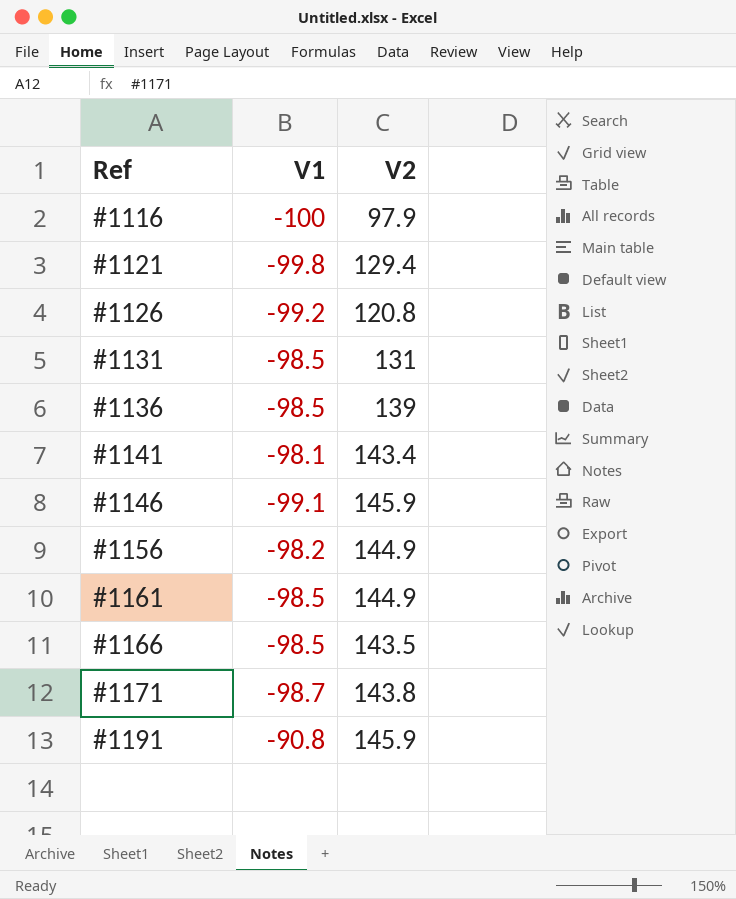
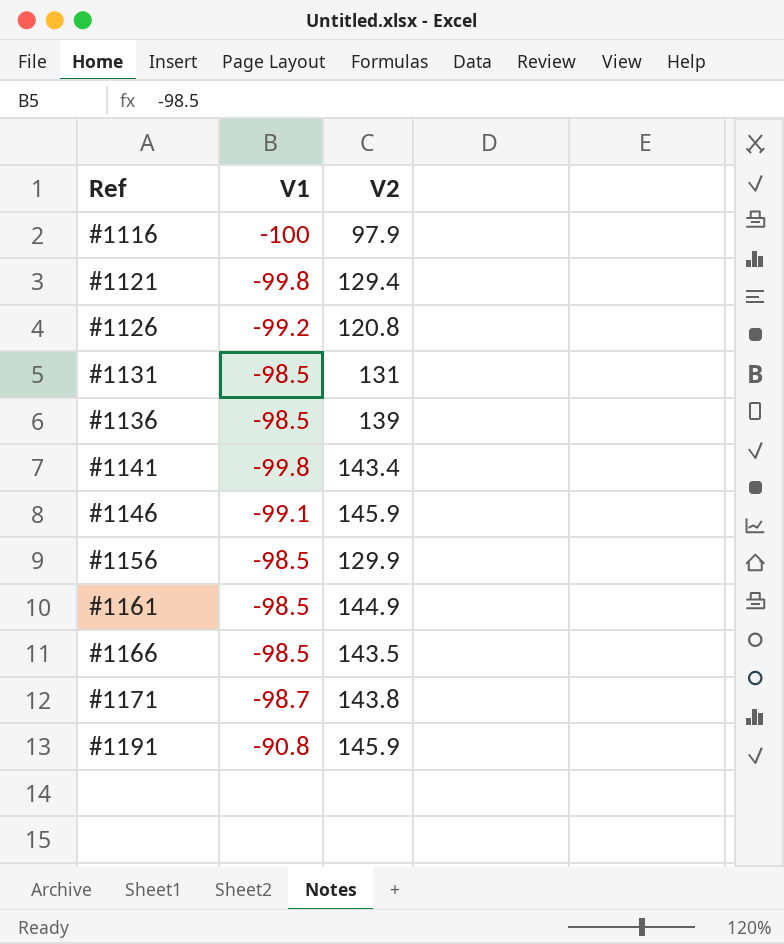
#1141 | V1: -98.1 -> -99.8
#1156 | V1: -98.2 -> -98.5
#1156 | V2: 144.9 -> 129.9

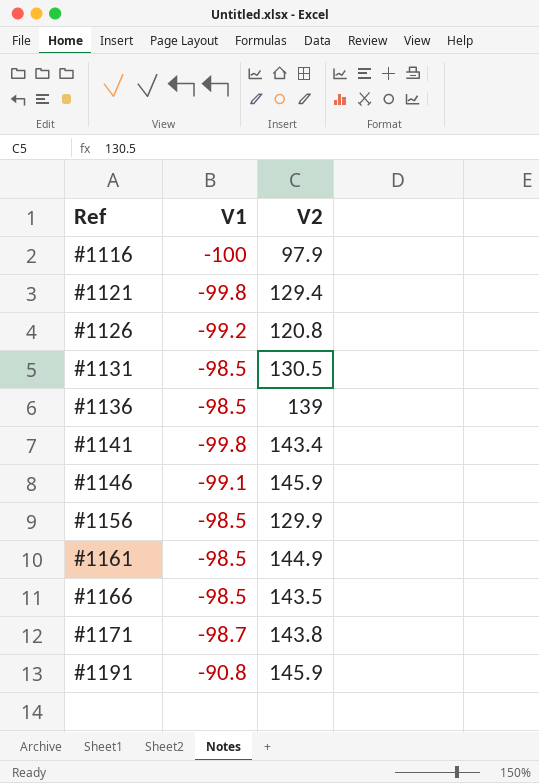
#1131 | V2: 131 -> 130.5

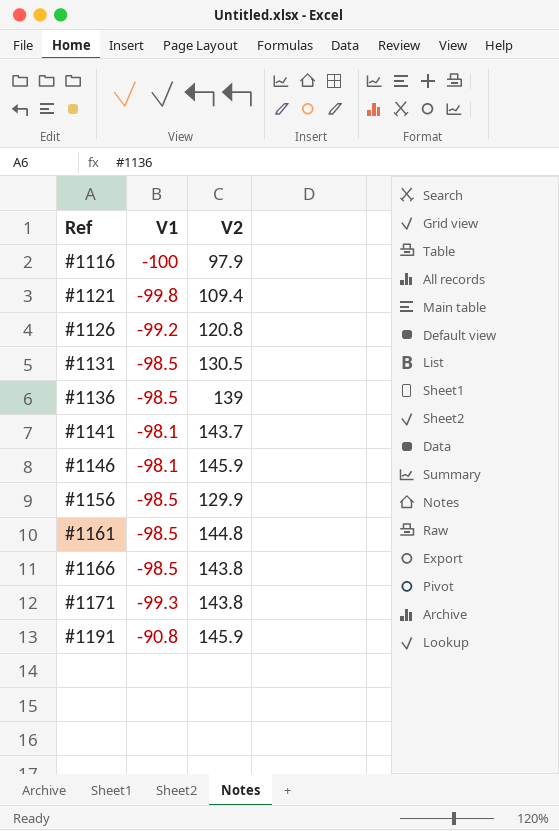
#1121 | V2: 129.4 -> 109.4
#1141 | V1: -99.8 -> -98.1
#1141 | V2: 143.4 -> 143.7
#1146 | V1: -99.1 -> -98.1
#1161 | V2: 144.9 -> 144.8
#1166 | V2: 143.5 -> 143.8
#1171 | V1: -98.7 -> -99.3

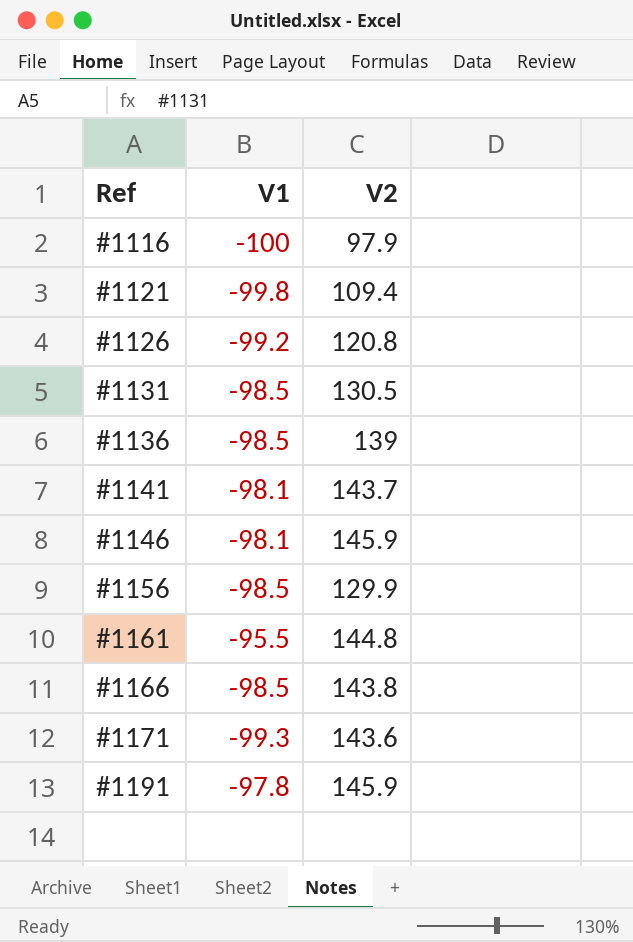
#1161 | V1: -98.5 -> -95.5
#1171 | V2: 143.8 -> 143.6
#1191 | V1: -90.8 -> -97.8

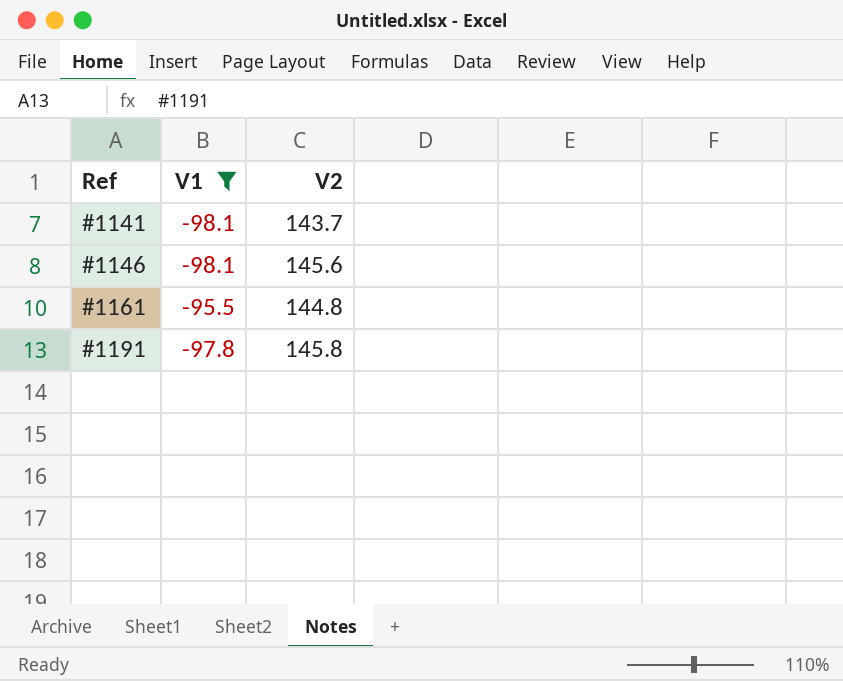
filter: none -> V1 >= -98.1
#1146 | V2: 145.9 -> 145.6
#1191 | V2: 145.9 -> 145.8

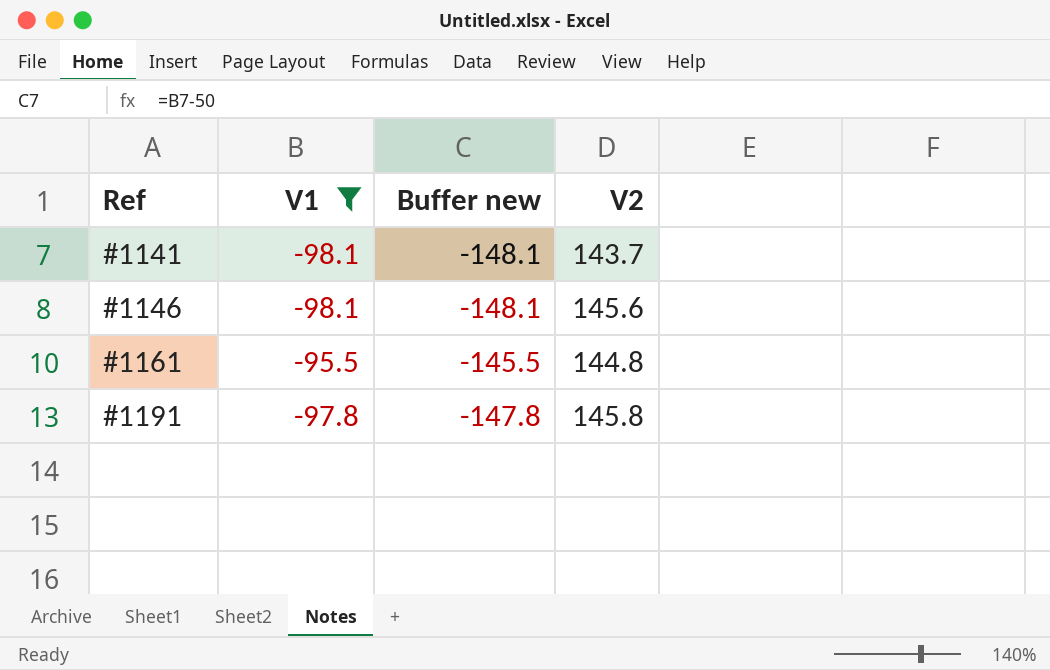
column Buffer new | formula: none -> [V1] - 50

